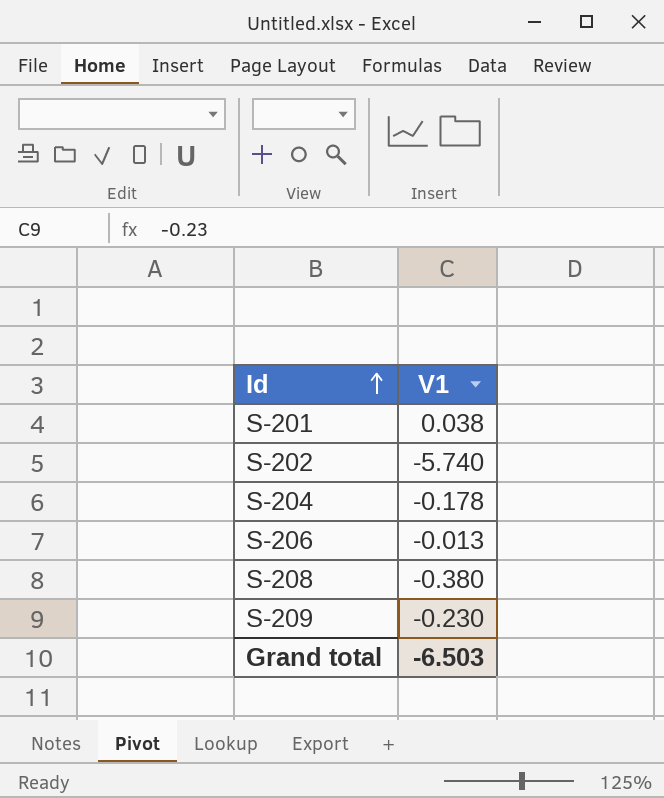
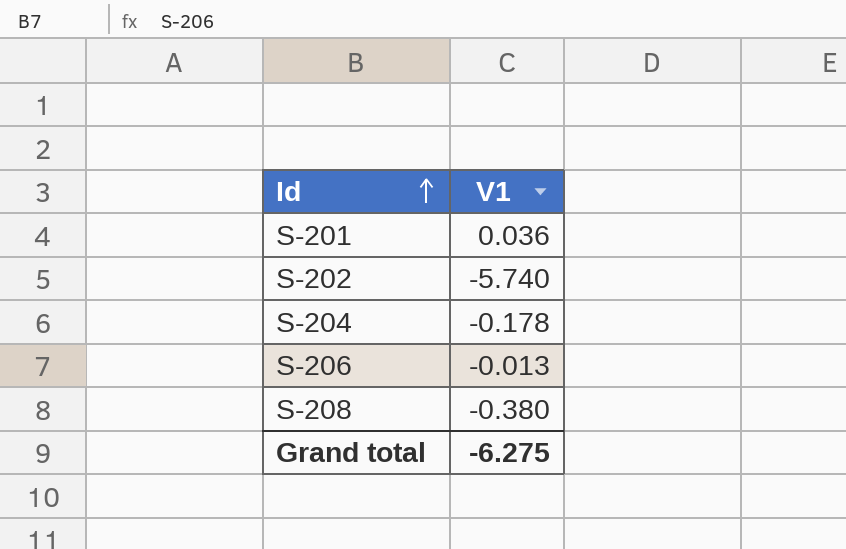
row S-209: -0.230 -> none
S-201 | V1: 0.038 -> 0.036
Grand total | V1: -6.503 -> -6.275

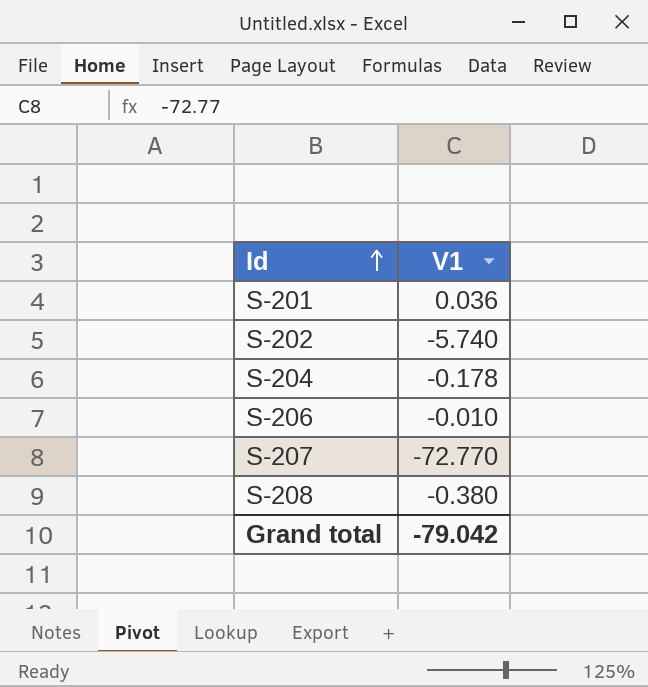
S-206 | V1: -0.013 -> -0.010
row S-207: none -> -72.770
Grand total | V1: -6.275 -> -79.042

